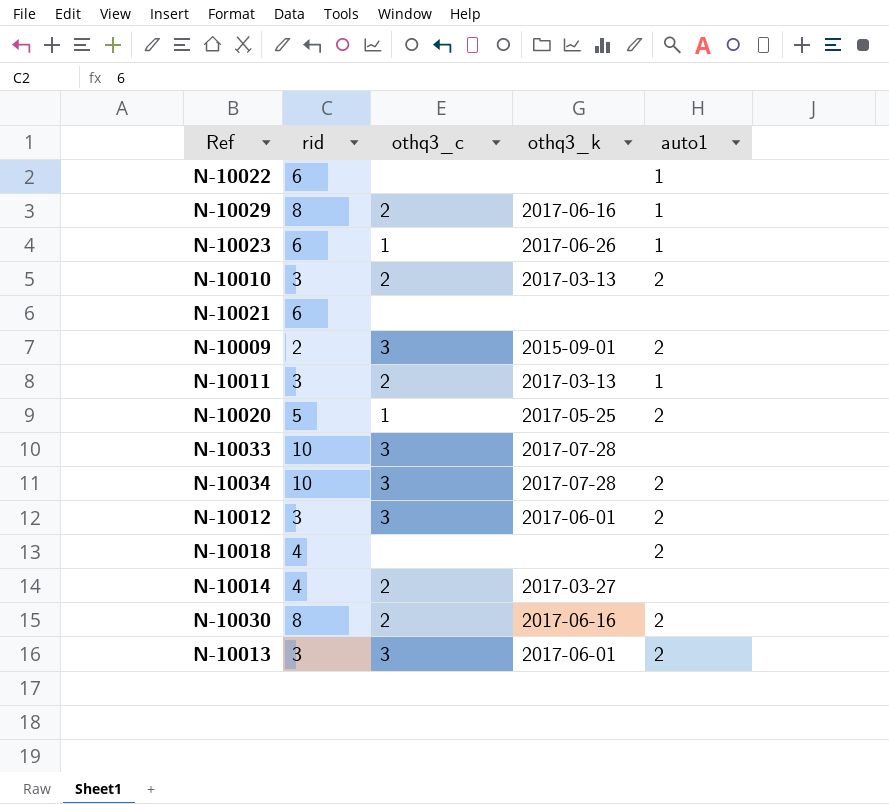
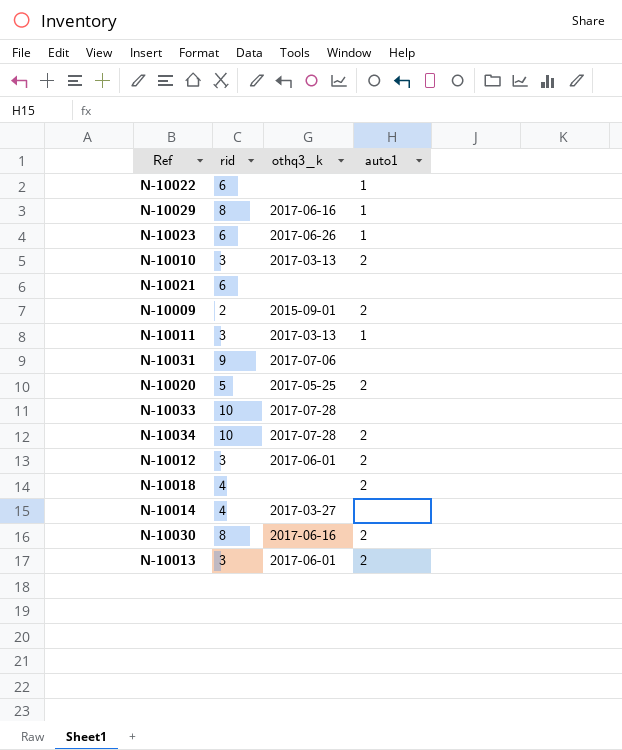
column othq3_c | position: 3 -> none
row N-10031: none -> 9 | 2017-07-06 | none

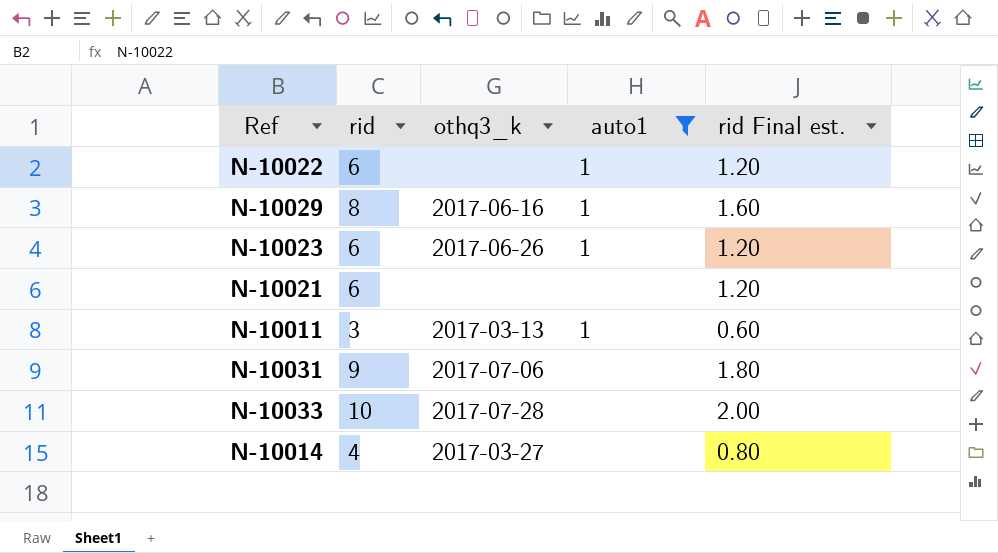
filter: none -> auto1 != 2
column rid Final est. | formula: none -> [rid] * 0.2

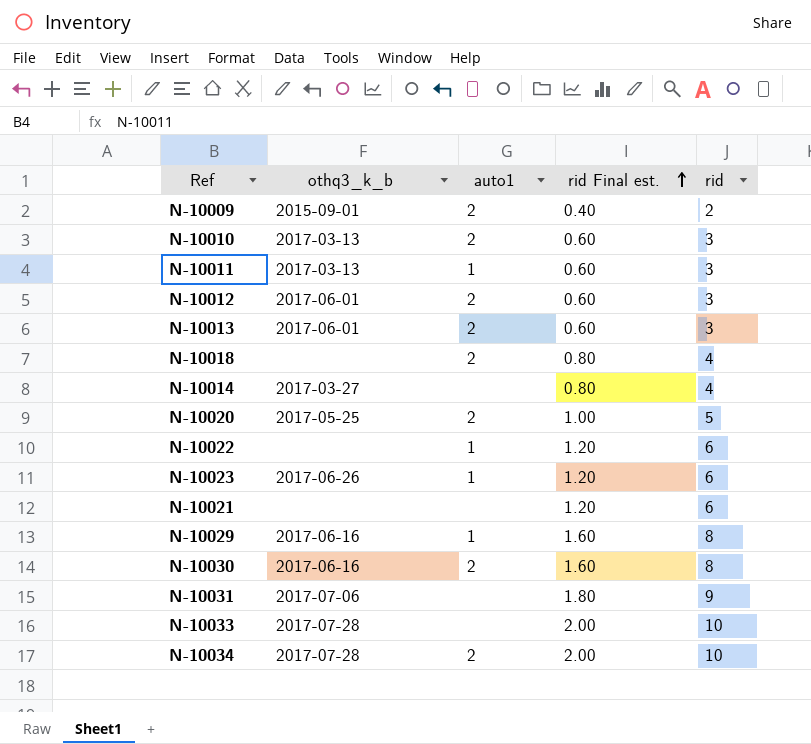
filter: auto1 != 2 -> none
row order: none -> rid Final est. ascending
column name: othq3_k -> othq3_k_b
column rid | position: 2 -> 5

